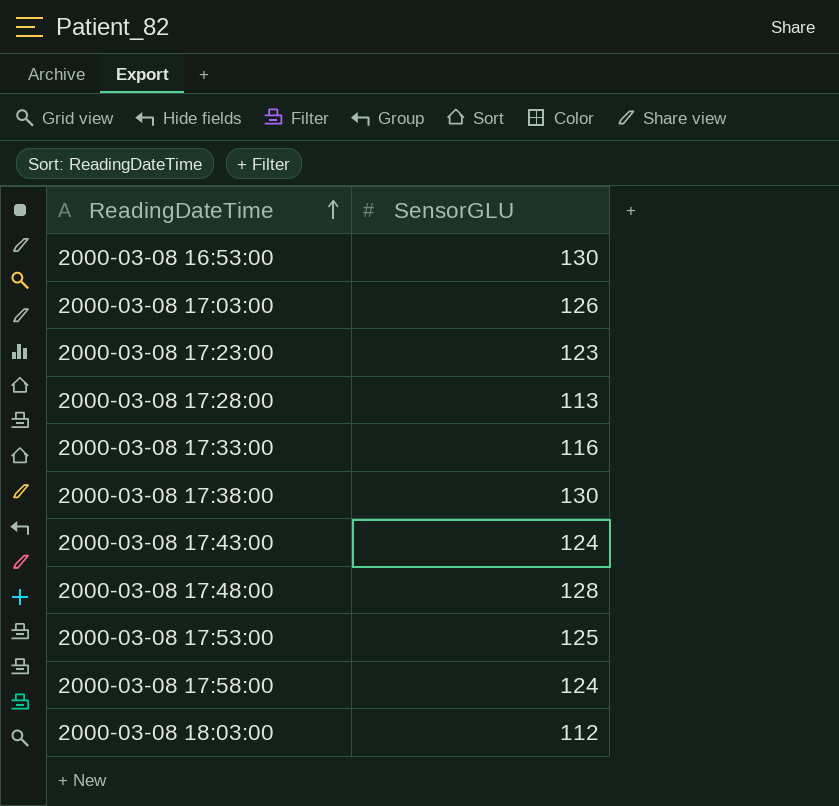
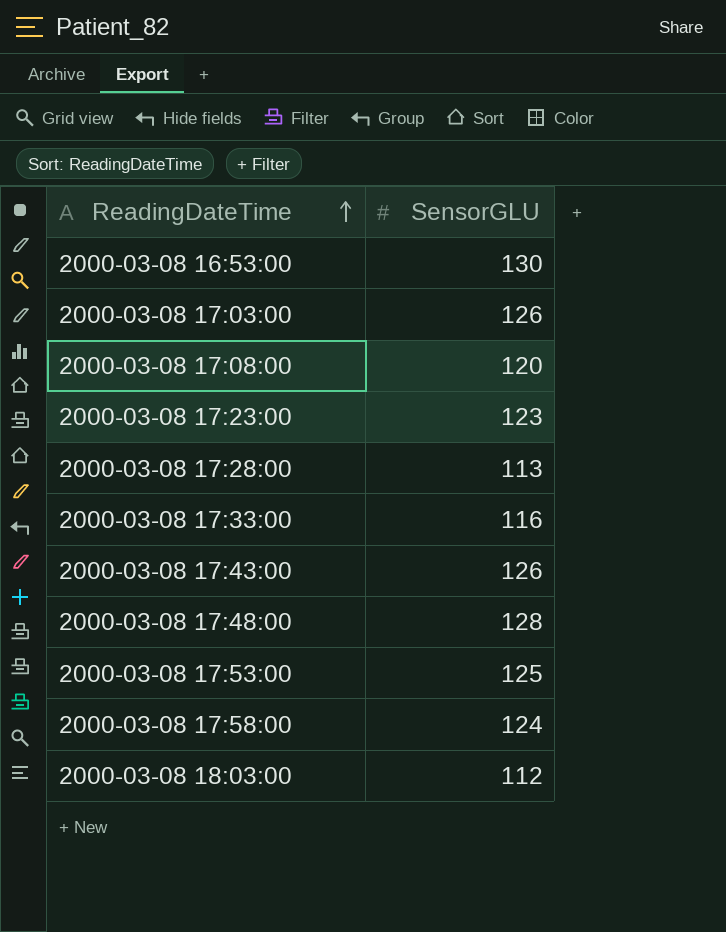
row 2000-03-08 17:38:00: 130 -> none
row 2000-03-08 17:08:00: none -> 120
2000-03-08 17:43:00 | SensorGLU: 124 -> 126

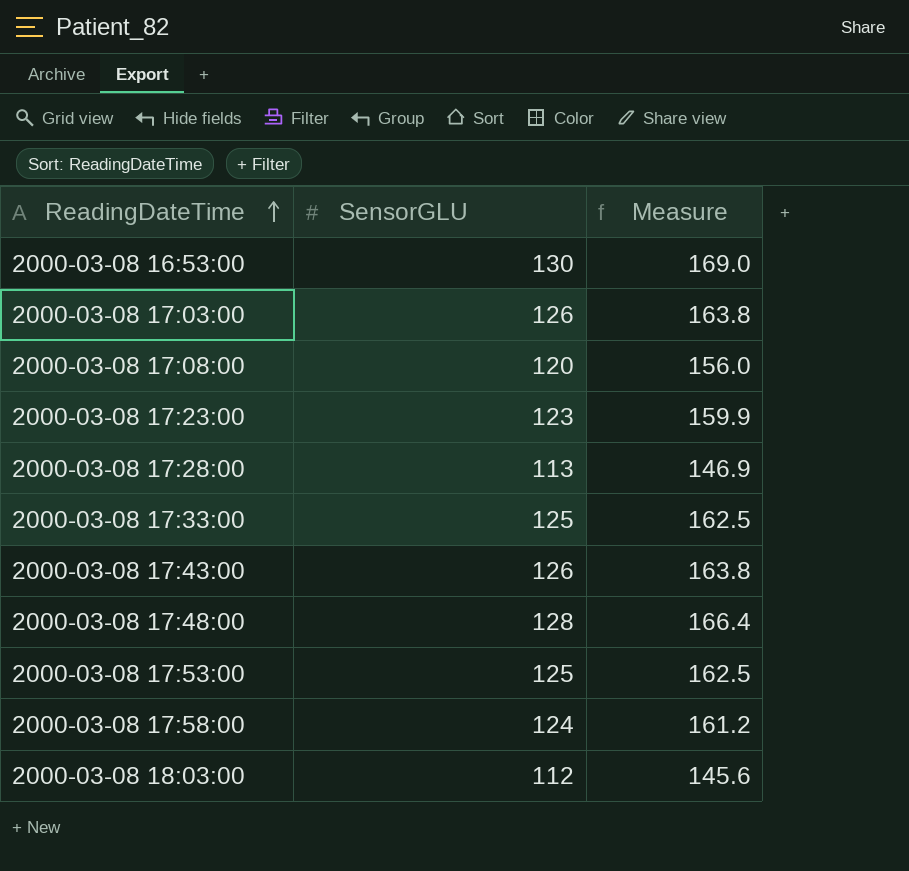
column Measure | formula: none -> [SensorGLU] * 1.3
2000-03-08 17:33:00 | SensorGLU: 116 -> 125

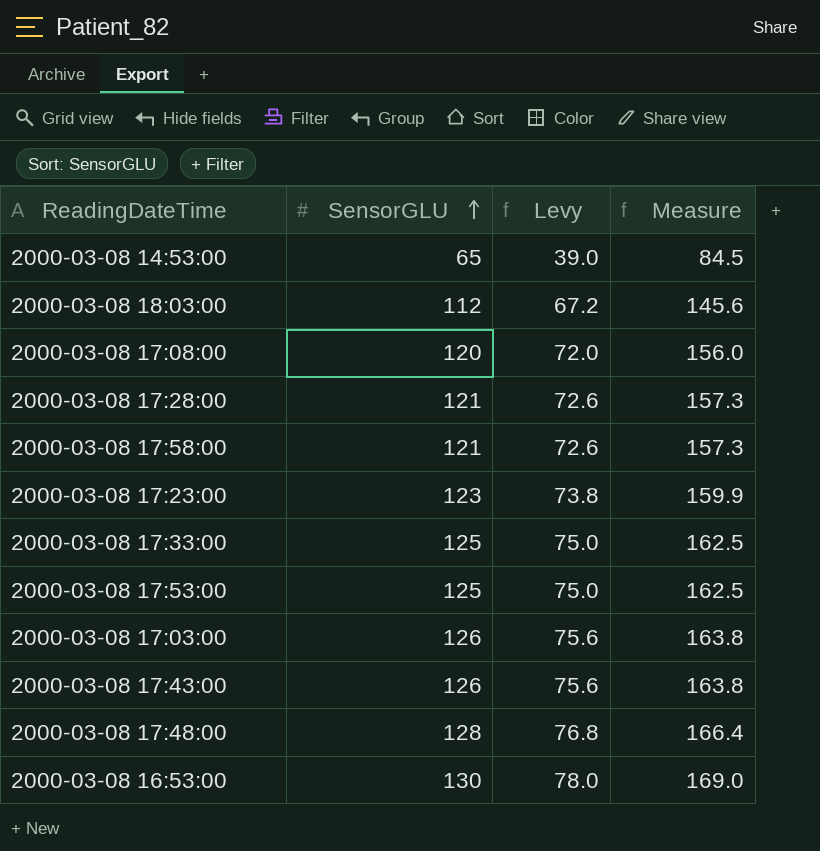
row order: ReadingDateTime ascending -> SensorGLU ascending
column Levy | formula: none -> [SensorGLU] * 0.6
row 2000-03-08 14:53:00: none -> 65 | 39.0 | 84.5
2000-03-08 17:28:00 | SensorGLU: 113 -> 121
2000-03-08 17:28:00 | Measure: 146.9 -> 157.3
2000-03-08 17:58:00 | SensorGLU: 124 -> 121
2000-03-08 17:58:00 | Measure: 161.2 -> 157.3

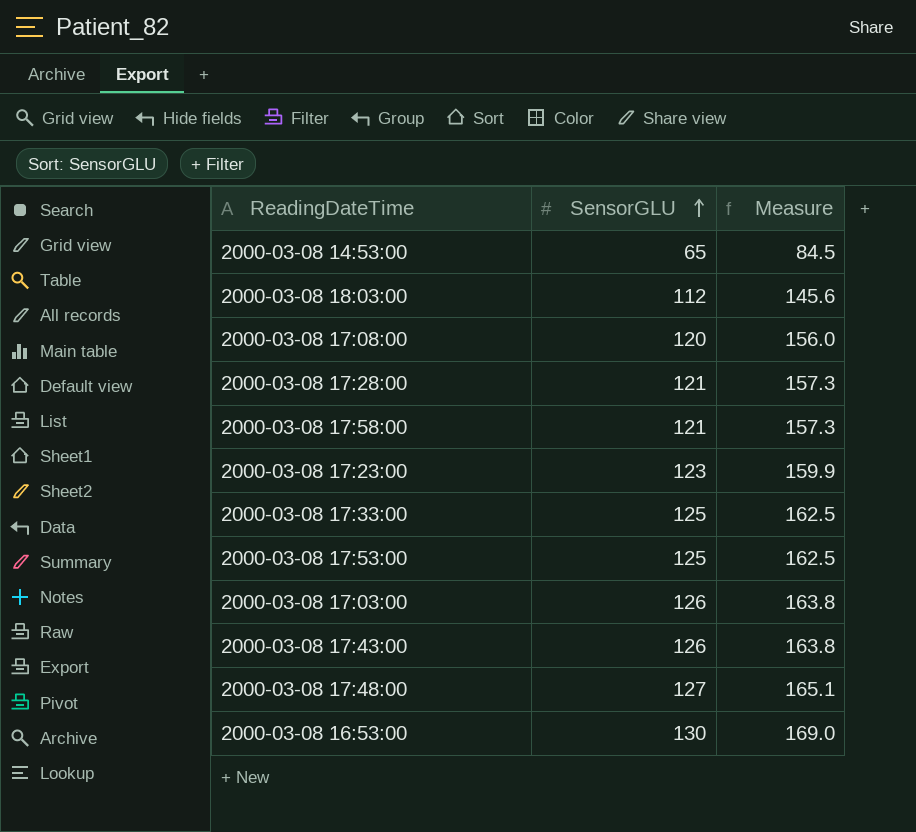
column Levy | formula: [SensorGLU] * 0.6 -> none
2000-03-08 17:48:00 | SensorGLU: 128 -> 127
2000-03-08 17:48:00 | Measure: 166.4 -> 165.1

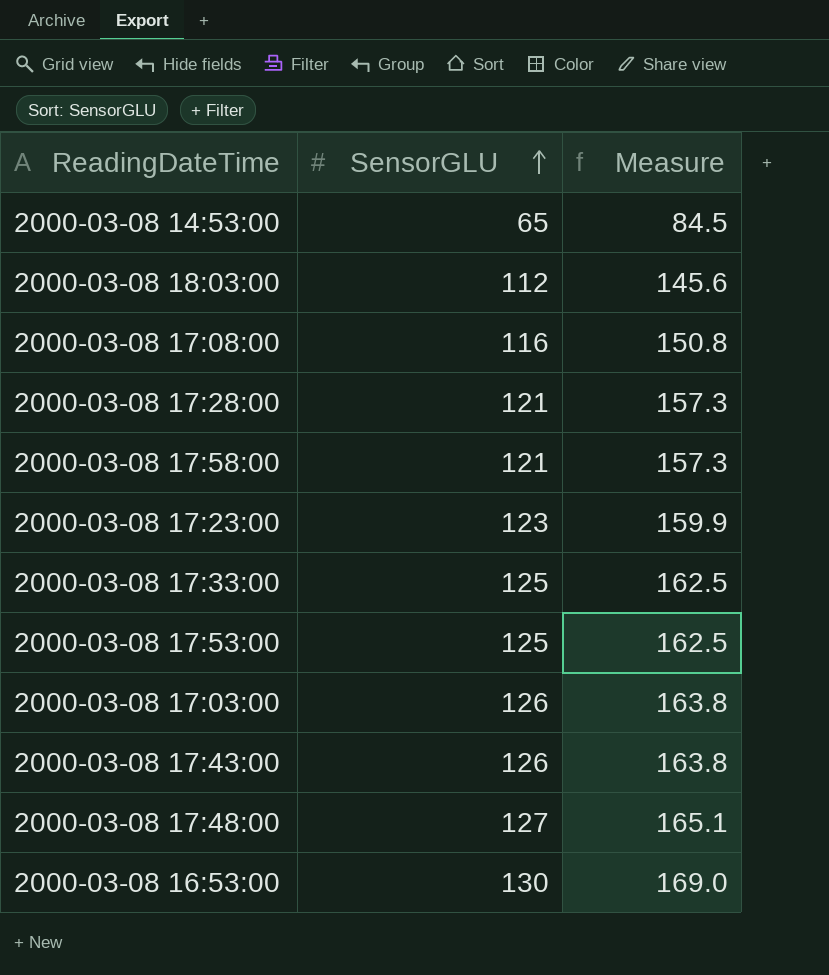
2000-03-08 17:08:00 | SensorGLU: 120 -> 116
2000-03-08 17:08:00 | Measure: 156.0 -> 150.8

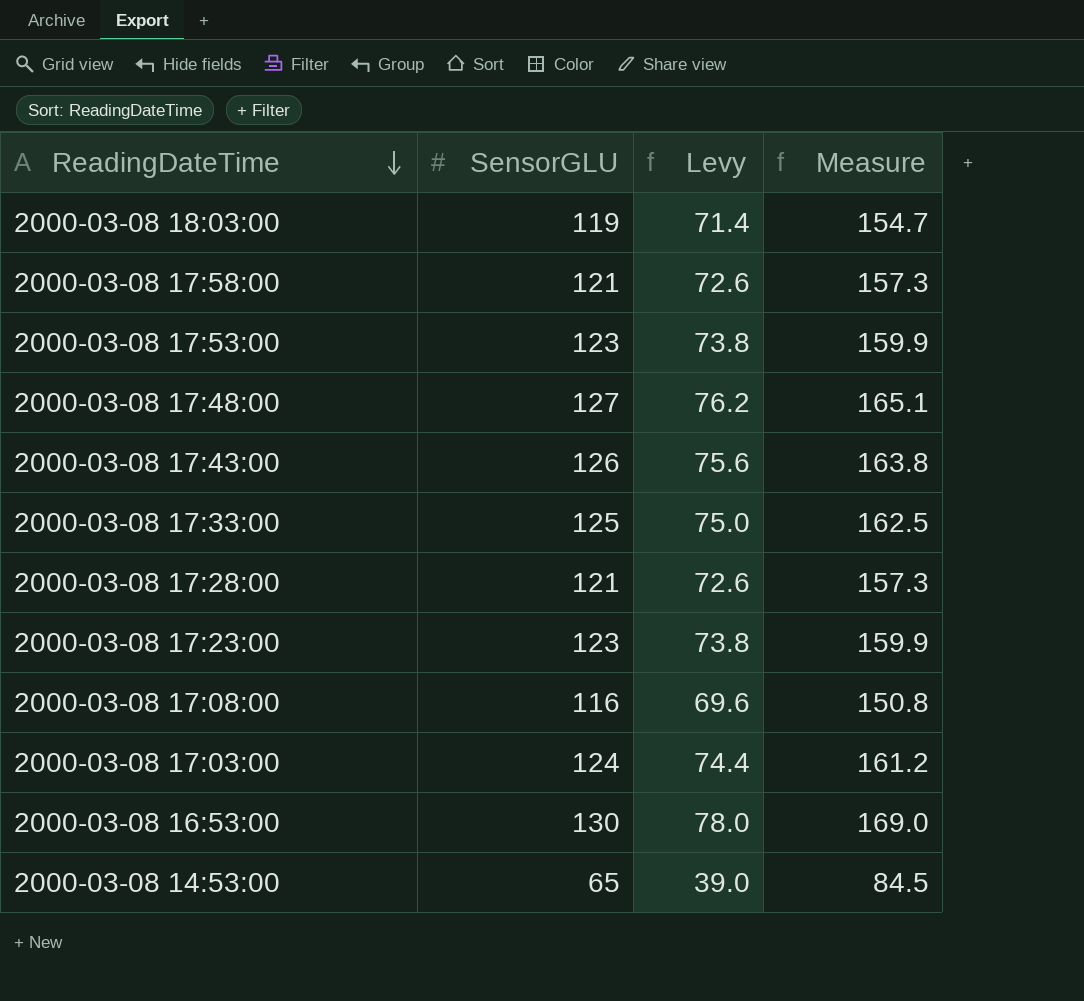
row order: SensorGLU ascending -> ReadingDateTime descending
column Levy | formula: none -> [SensorGLU] * 0.6
2000-03-08 18:03:00 | SensorGLU: 112 -> 119
2000-03-08 18:03:00 | Measure: 145.6 -> 154.7
2000-03-08 17:53:00 | SensorGLU: 125 -> 123
2000-03-08 17:53:00 | Measure: 162.5 -> 159.9
2000-03-08 17:03:00 | SensorGLU: 126 -> 124
2000-03-08 17:03:00 | Measure: 163.8 -> 161.2

